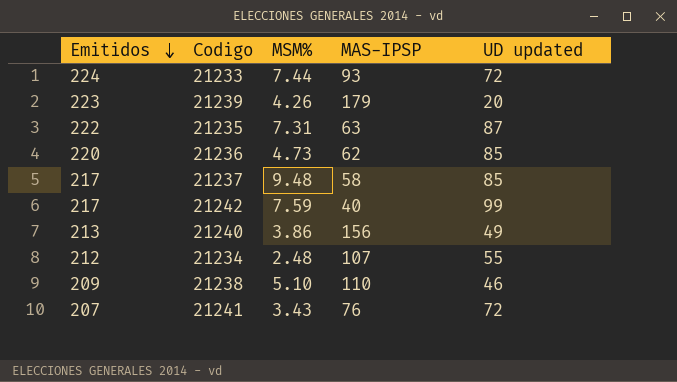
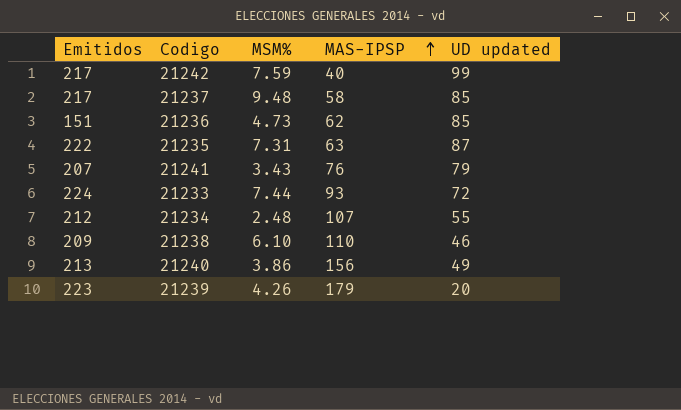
row order: Emitidos descending -> MAS-IPSP ascending
21236 | Emitidos: 220 -> 151
21241 | UD updated: 72 -> 79
21238 | MSM%: 5.10 -> 6.10

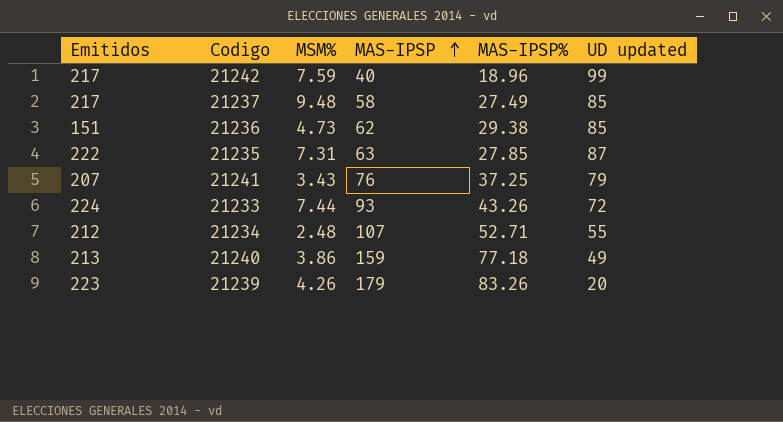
column MAS-IPSP% | position: none -> 5
row 21238: 209 | 6.10 | 110 | 46 -> none
21240 | MAS-IPSP: 156 -> 159

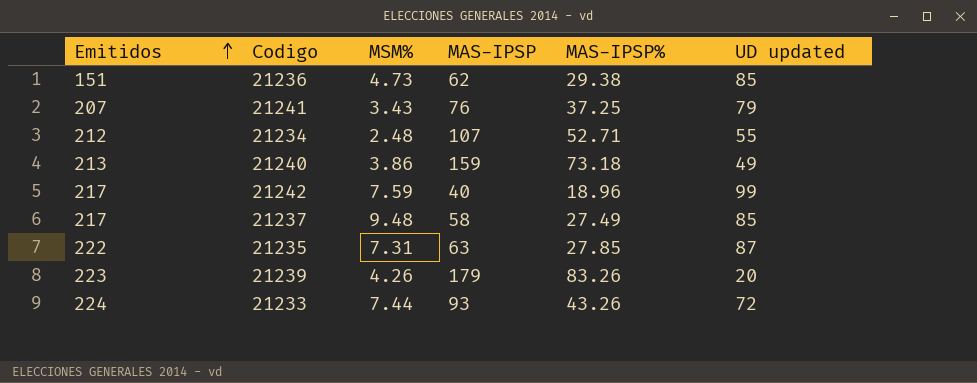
row order: MAS-IPSP ascending -> Emitidos ascending
21240 | MAS-IPSP%: 77.18 -> 73.18

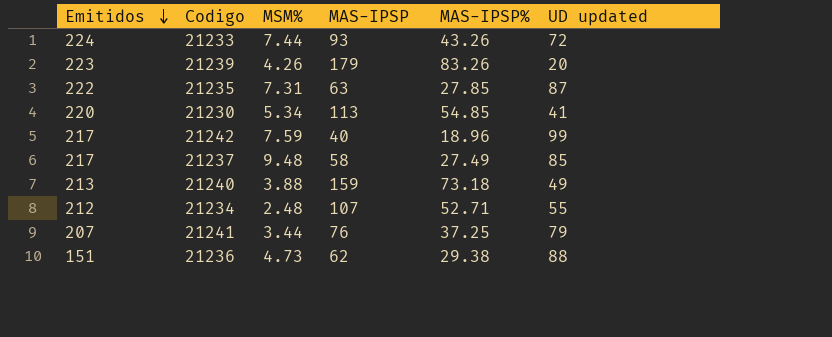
row order: Emitidos ascending -> Emitidos descending
row 21230: none -> 220 | 5.34 | 113 | 54.85 | 41
21240 | MSM%: 3.86 -> 3.88
21241 | MSM%: 3.43 -> 3.44
21236 | UD updated: 85 -> 88

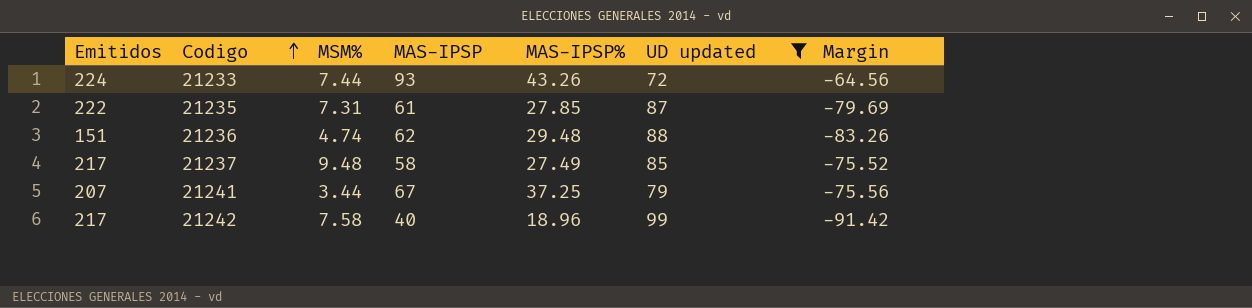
filter: none -> UD updated >= 72
row order: Emitidos descending -> Codigo ascending
column Margin | formula: none -> [MSM%] - [UD updated]
21235 | MAS-IPSP: 63 -> 61
21236 | MSM%: 4.73 -> 4.74
21236 | MAS-IPSP%: 29.38 -> 29.48
21241 | MAS-IPSP: 76 -> 67
21242 | MSM%: 7.59 -> 7.58

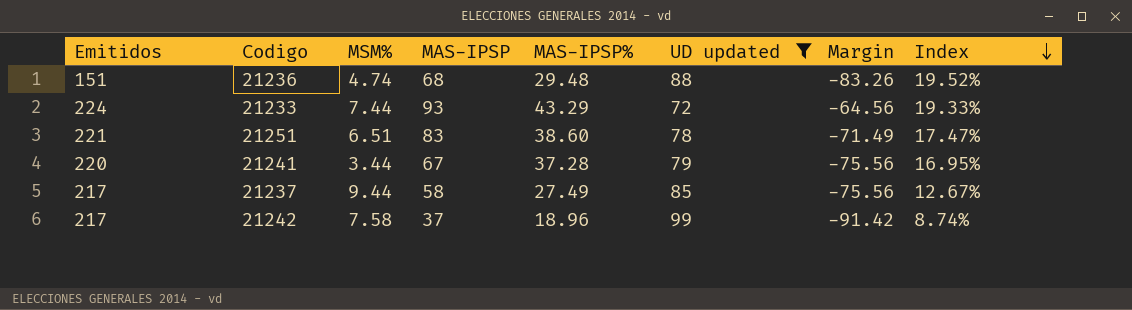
row order: Codigo ascending -> Index descending
column Index | formula: none -> [MAS-IPSP%] / [Emitidos]
row 21235: 222 | 7.31 | 61 | 27.85 | 87 | -79.69 -> none
21236 | MAS-IPSP: 62 -> 68
21233 | MAS-IPSP%: 43.26 -> 43.29
row 21251: none -> 221 | 6.51 | 83 | 38.60 | 78 | -71.49 | 17.47%
21241 | Emitidos: 207 -> 220
21241 | MAS-IPSP%: 37.25 -> 37.28
21237 | MSM%: 9.48 -> 9.44
21237 | Margin: -75.52 -> -75.56
21242 | MAS-IPSP: 40 -> 37

